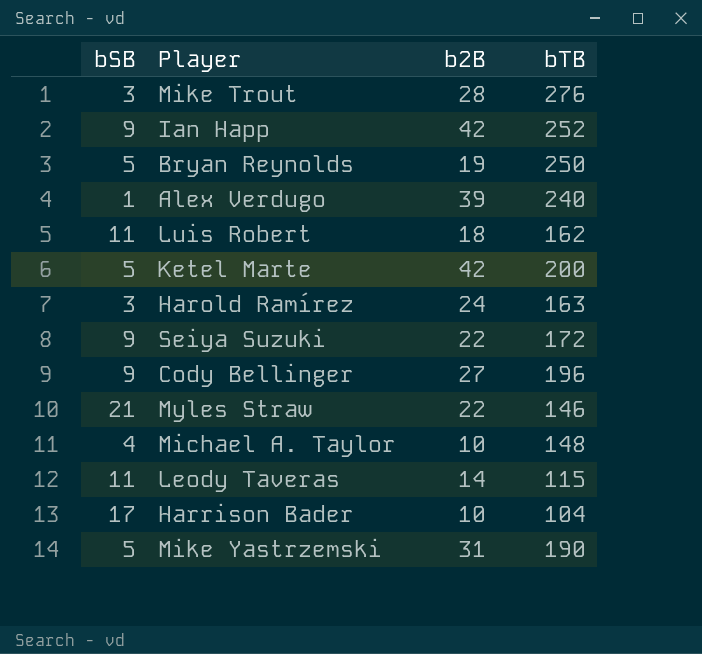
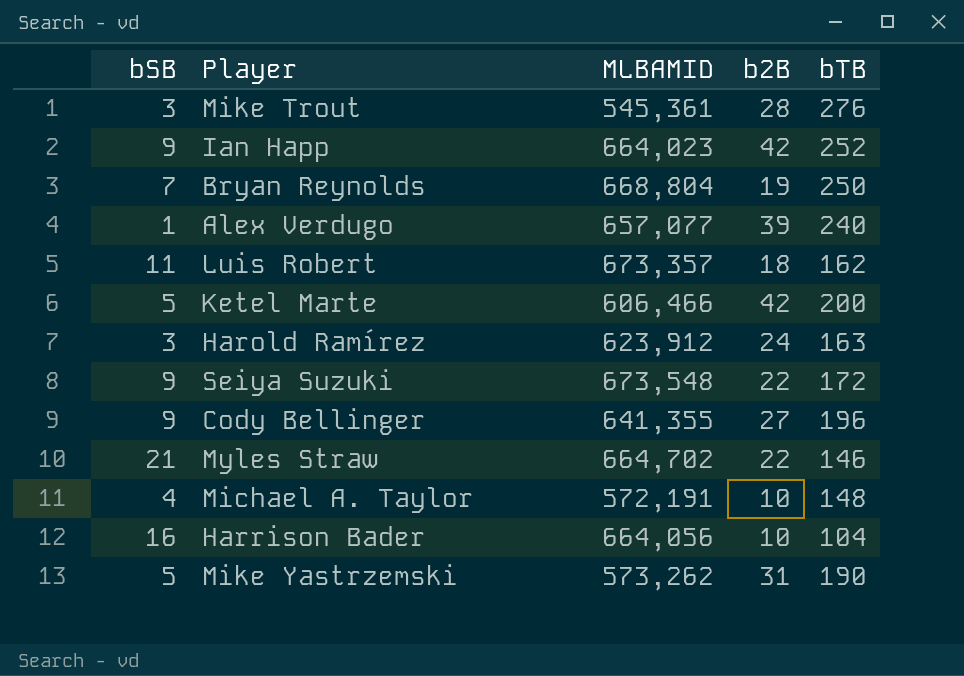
column MLBAMID | position: none -> 3
row Leody Taveras: 11 | 14 | 115 -> none
Bryan Reynolds | bSB: 5 -> 7
Harrison Bader | bSB: 17 -> 16

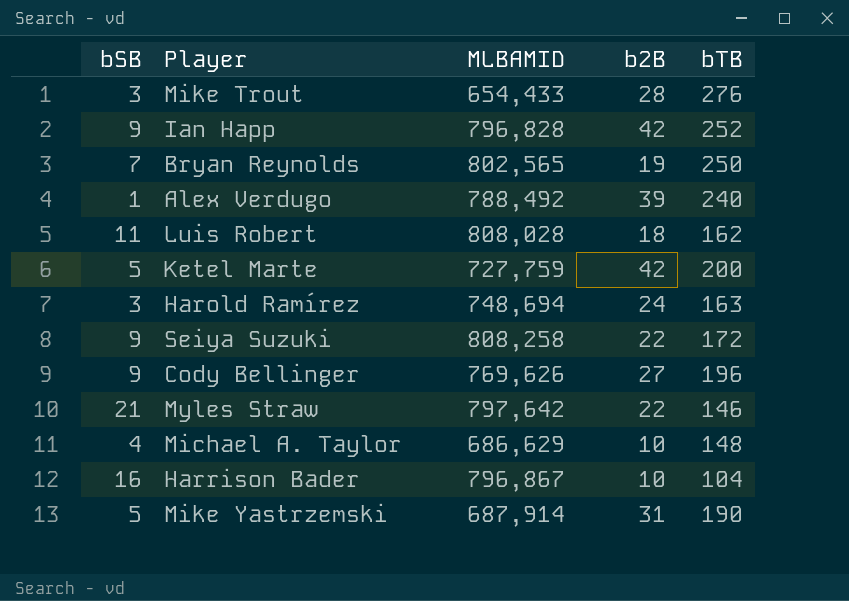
Mike Trout | MLBAMID: 545,361 -> 654,433
Ian Happ | MLBAMID: 664,023 -> 796,828
Bryan Reynolds | MLBAMID: 668,804 -> 802,565
Alex Verdugo | MLBAMID: 657,077 -> 788,492
Luis Robert | MLBAMID: 673,357 -> 808,028
Ketel Marte | MLBAMID: 606,466 -> 727,759
Harold Ramírez | MLBAMID: 623,912 -> 748,694
Seiya Suzuki | MLBAMID: 673,548 -> 808,258
Cody Bellinger | MLBAMID: 641,355 -> 769,626
Myles Straw | MLBAMID: 664,702 -> 797,642
Michael A. Taylor | MLBAMID: 572,191 -> 686,629
Harrison Bader | MLBAMID: 664,056 -> 796,867
Mike Yastrzemski | MLBAMID: 573,262 -> 687,914

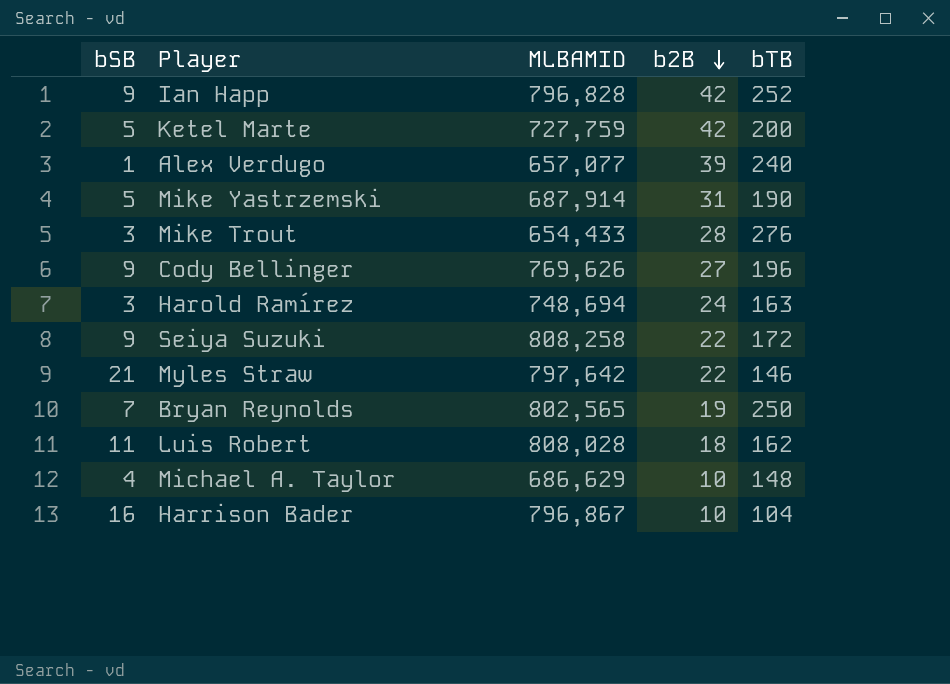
row order: none -> b2B descending
Alex Verdugo | MLBAMID: 788,492 -> 657,077

